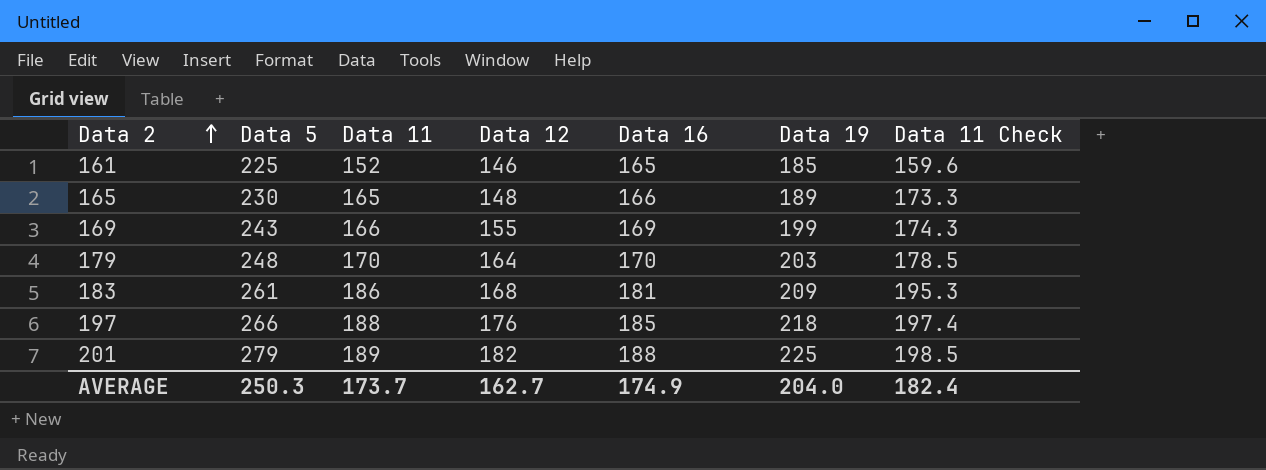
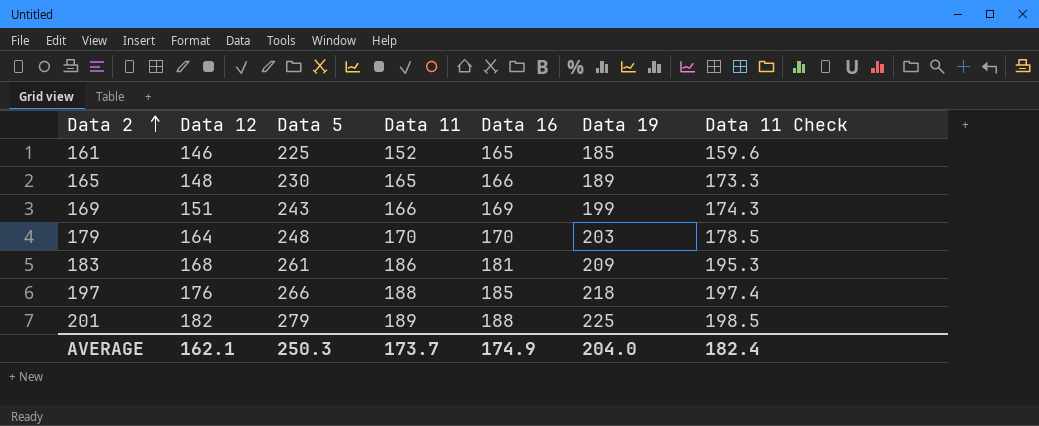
column Data 12 | position: 4 -> 2
169 | Data 12: 155 -> 151
AVERAGE | Data 12: 162.7 -> 162.1

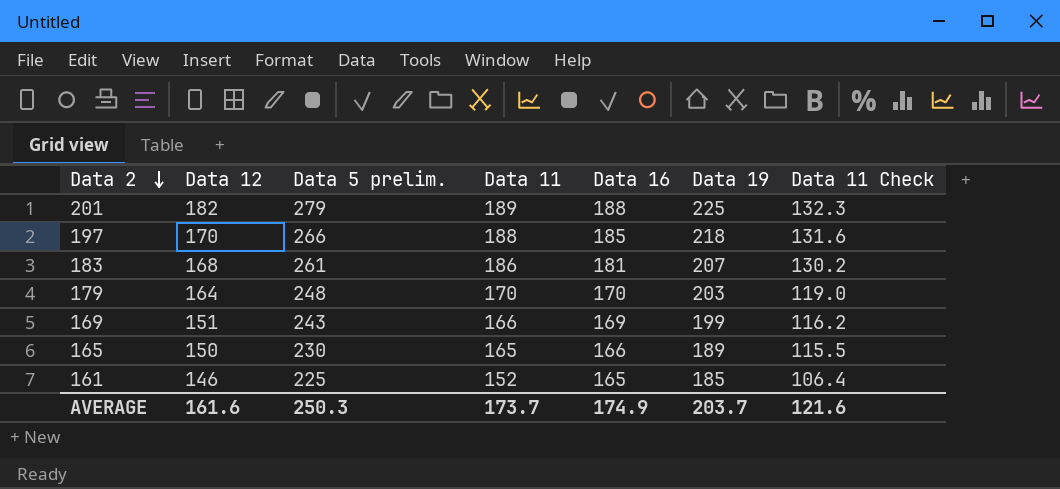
row order: Data 2 ascending -> Data 2 descending
column name: Data 5 -> Data 5 prelim.
column Data 11 Check | formula: [Data 11] * 1.05 -> [Data 11] * 0.7
197 | Data 12: 176 -> 170
183 | Data 19: 209 -> 207
165 | Data 12: 148 -> 150
AVERAGE | Data 12: 162.1 -> 161.6
AVERAGE | Data 19: 204.0 -> 203.7
AVERAGE | Data 11 Check: 182.4 -> 121.6

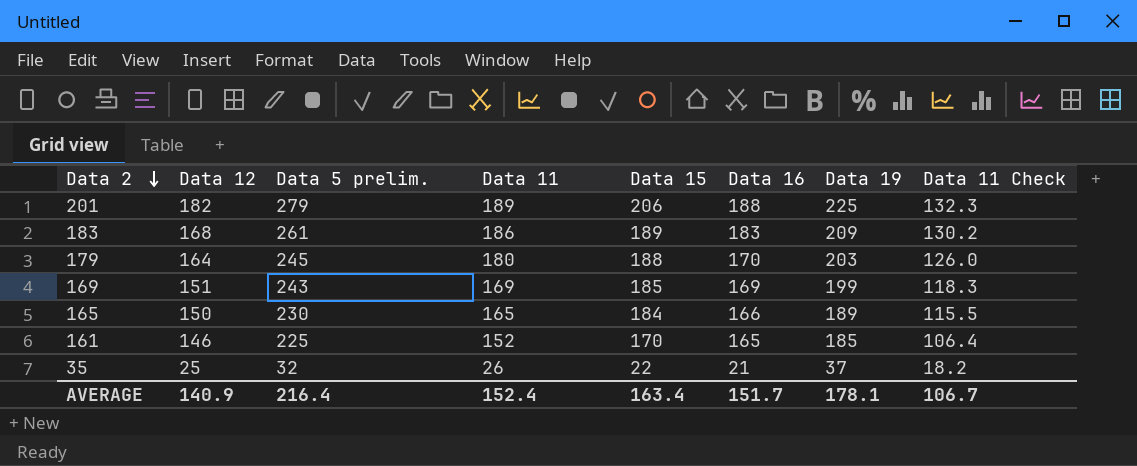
column Data 15 | position: none -> 5
row 197: 170 | 266 | 188 | 185 | 218 | 131.6 -> none
183 | Data 16: 181 -> 183
183 | Data 19: 207 -> 209
179 | Data 5 prelim.: 248 -> 245
179 | Data 11: 170 -> 180
179 | Data 11 Check: 119.0 -> 126.0
169 | Data 11: 166 -> 169
169 | Data 11 Check: 116.2 -> 118.3
row 35: none -> 25 | 32 | 26 | 22 | 21 | 37 | 18.2
AVERAGE | Data 12: 161.6 -> 140.9
AVERAGE | Data 5 prelim.: 250.3 -> 216.4
AVERAGE | Data 11: 173.7 -> 152.4
AVERAGE | Data 16: 174.9 -> 151.7
AVERAGE | Data 19: 203.7 -> 178.1
AVERAGE | Data 11 Check: 121.6 -> 106.7

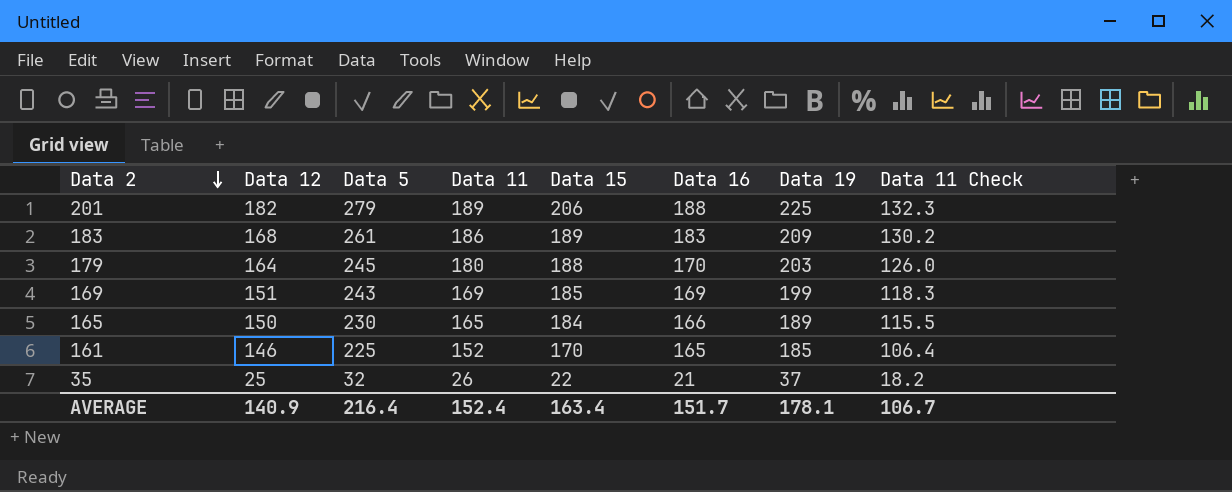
column name: Data 5 prelim. -> Data 5

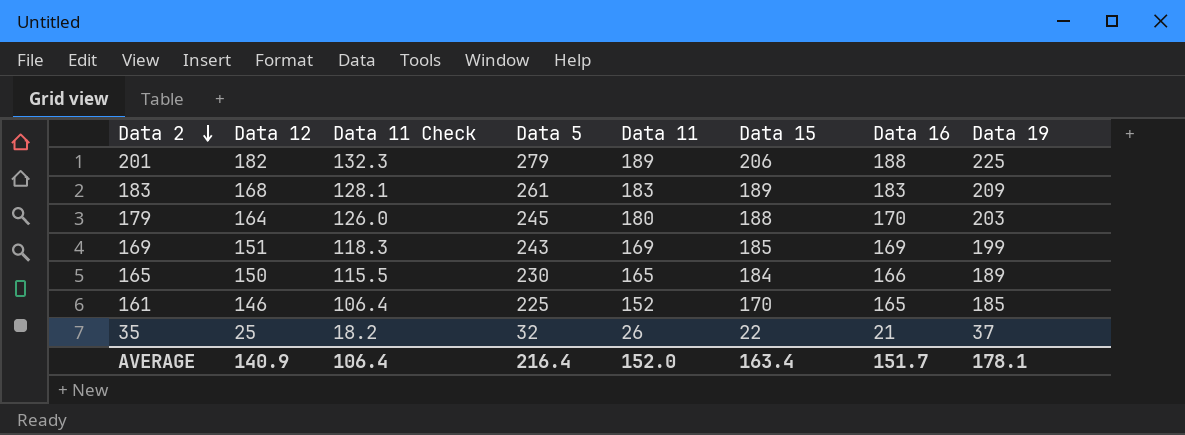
column Data 11 Check | position: 8 -> 3
183 | Data 11 Check: 130.2 -> 128.1
183 | Data 11: 186 -> 183
AVERAGE | Data 11 Check: 106.7 -> 106.4
AVERAGE | Data 11: 152.4 -> 152.0

